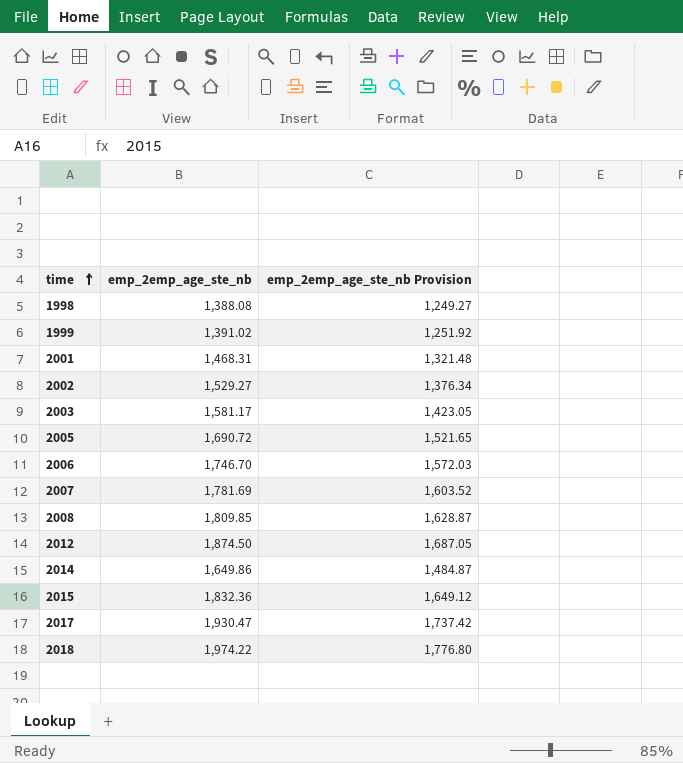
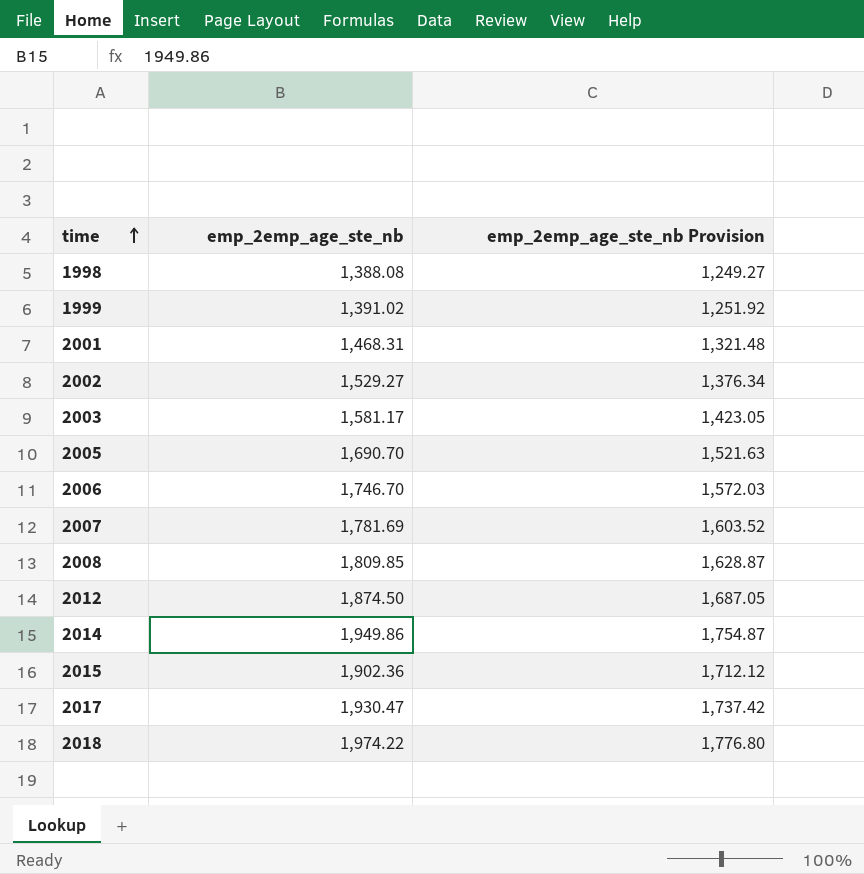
2005 | emp_2emp_age_ste_nb: 1,690.72 -> 1,690.70
2005 | emp_2emp_age_ste_nb Provision: 1,521.65 -> 1,521.63
2014 | emp_2emp_age_ste_nb: 1,649.86 -> 1,949.86
2014 | emp_2emp_age_ste_nb Provision: 1,484.87 -> 1,754.87
2015 | emp_2emp_age_ste_nb: 1,832.36 -> 1,902.36
2015 | emp_2emp_age_ste_nb Provision: 1,649.12 -> 1,712.12

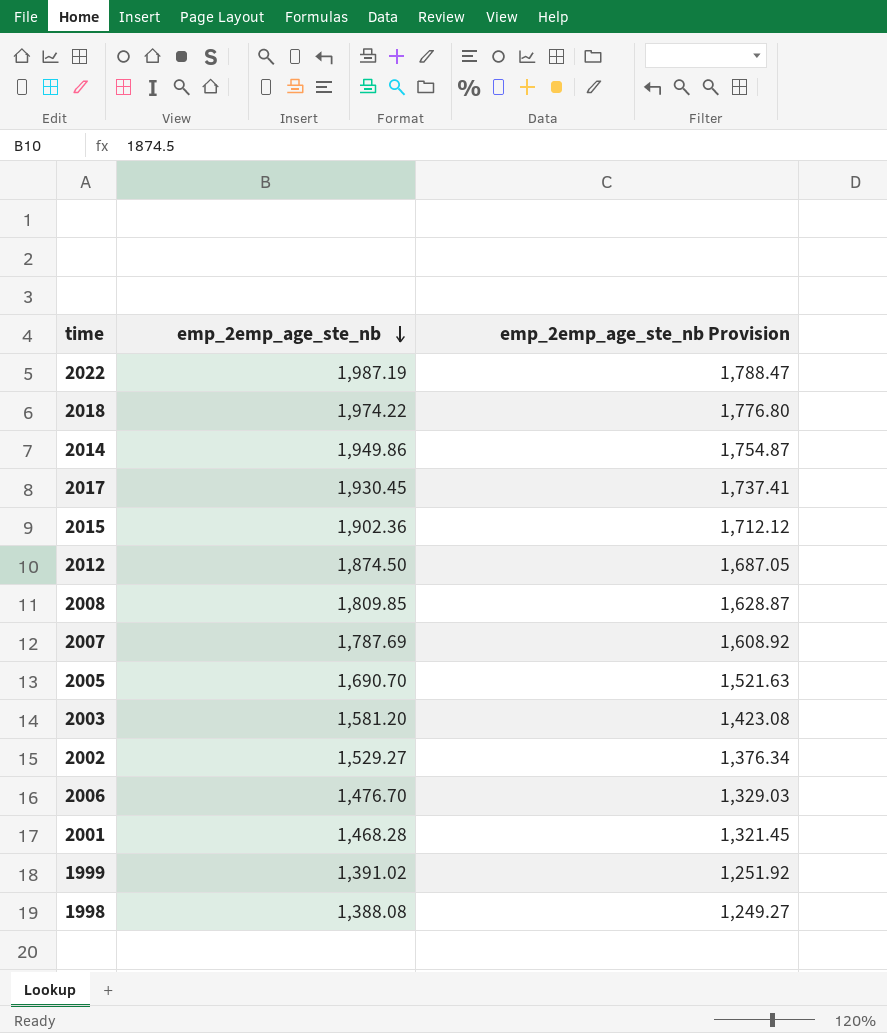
row order: time ascending -> emp_2emp_age_ste_nb descending
row 2022: none -> 1,987.19 | 1,788.47
2017 | emp_2emp_age_ste_nb: 1,930.47 -> 1,930.45
2017 | emp_2emp_age_ste_nb Provision: 1,737.42 -> 1,737.41
2007 | emp_2emp_age_ste_nb: 1,781.69 -> 1,787.69
2007 | emp_2emp_age_ste_nb Provision: 1,603.52 -> 1,608.92
2003 | emp_2emp_age_ste_nb: 1,581.17 -> 1,581.20
2003 | emp_2emp_age_ste_nb Provision: 1,423.05 -> 1,423.08
2006 | emp_2emp_age_ste_nb: 1,746.70 -> 1,476.70
2006 | emp_2emp_age_ste_nb Provision: 1,572.03 -> 1,329.03
2001 | emp_2emp_age_ste_nb: 1,468.31 -> 1,468.28
2001 | emp_2emp_age_ste_nb Provision: 1,321.48 -> 1,321.45

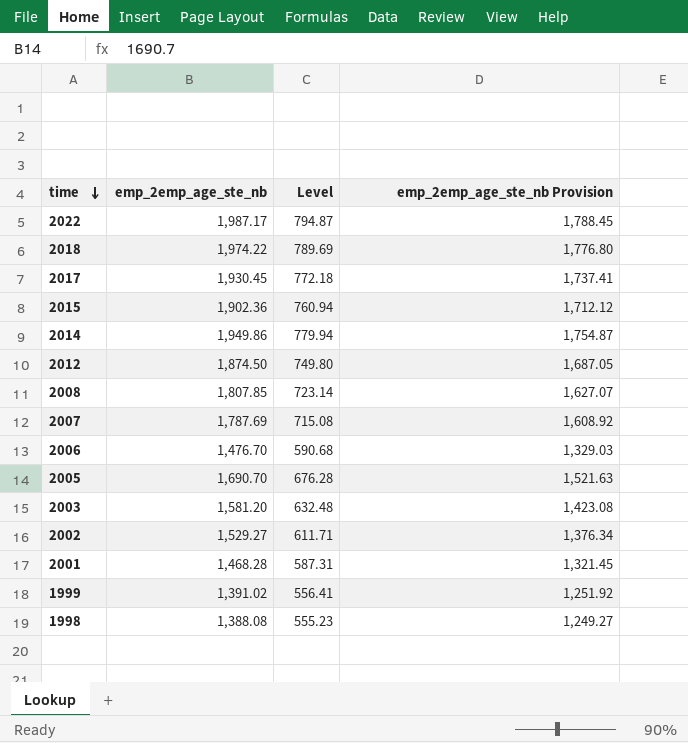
row order: emp_2emp_age_ste_nb descending -> time descending
column Level | formula: none -> [emp_2emp_age_ste_nb] * 0.4
2022 | emp_2emp_age_ste_nb: 1,987.19 -> 1,987.17
2022 | emp_2emp_age_ste_nb Provision: 1,788.47 -> 1,788.45
2008 | emp_2emp_age_ste_nb: 1,809.85 -> 1,807.85
2008 | emp_2emp_age_ste_nb Provision: 1,628.87 -> 1,627.07

